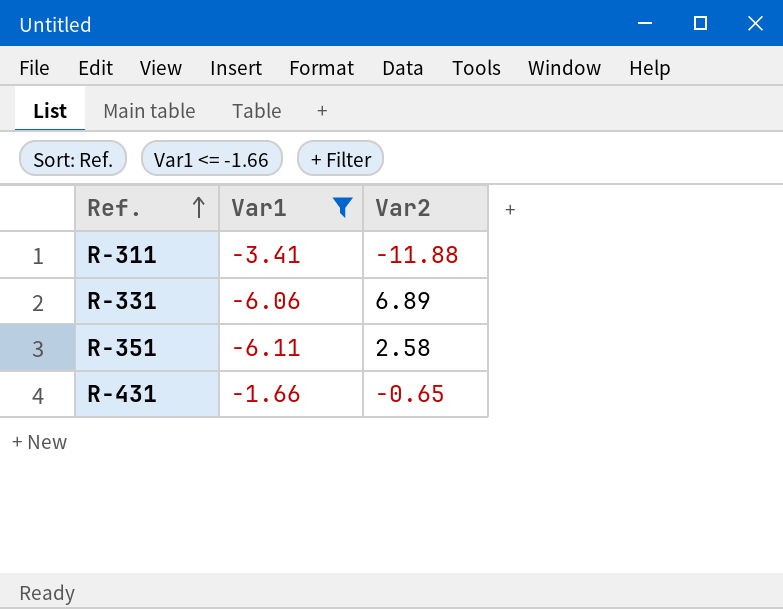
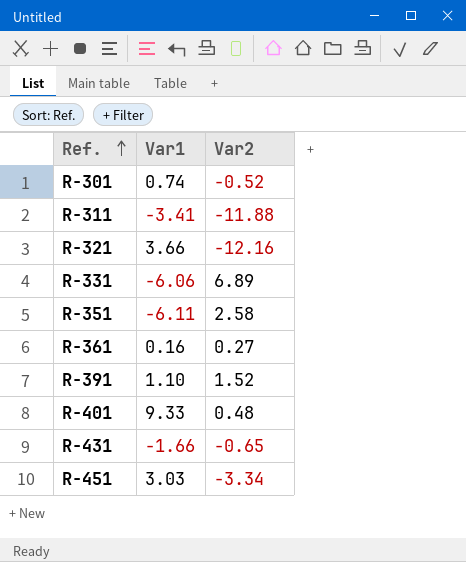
filter: Var1 <= -1.66 -> none

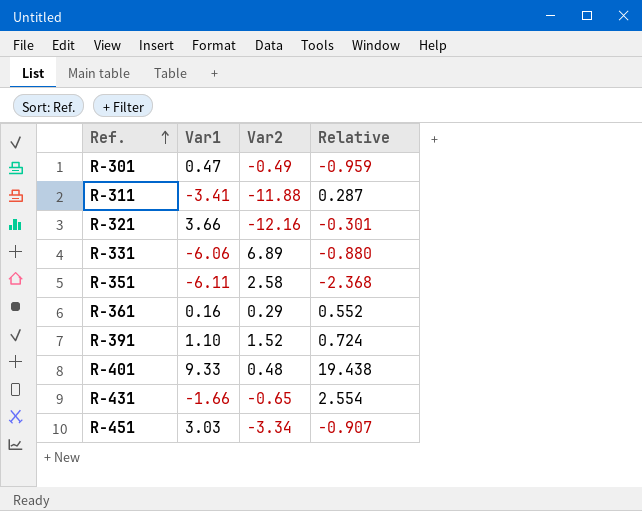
column Relative | formula: none -> [Var1] / [Var2]
R-301 | Var1: 0.74 -> 0.47
R-301 | Var2: -0.52 -> -0.49
R-361 | Var2: 0.27 -> 0.29

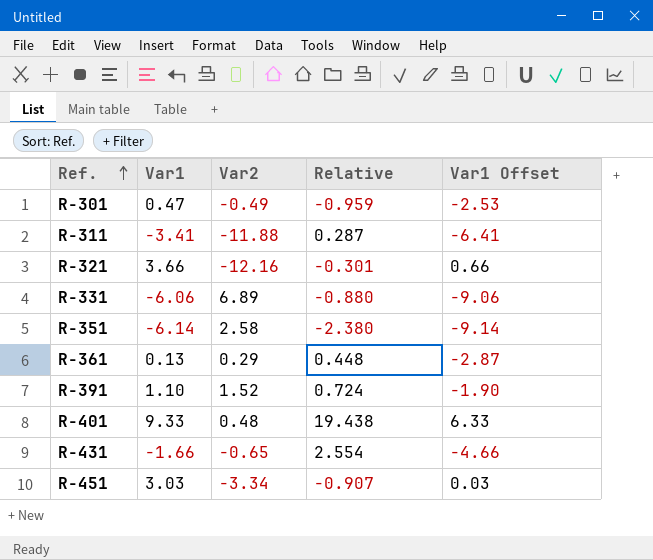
column Var1 Offset | formula: none -> [Var1] - 3
R-351 | Var1: -6.11 -> -6.14
R-351 | Relative: -2.368 -> -2.380
R-361 | Var1: 0.16 -> 0.13
R-361 | Relative: 0.552 -> 0.448

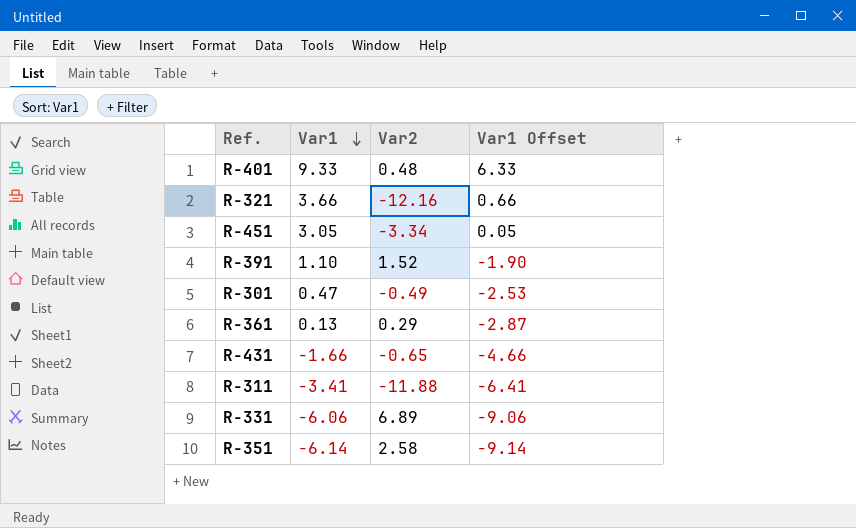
row order: Ref. ascending -> Var1 descending
column Relative | formula: [Var1] / [Var2] -> none
R-451 | Var1: 3.03 -> 3.05
R-451 | Var1 Offset: 0.03 -> 0.05

